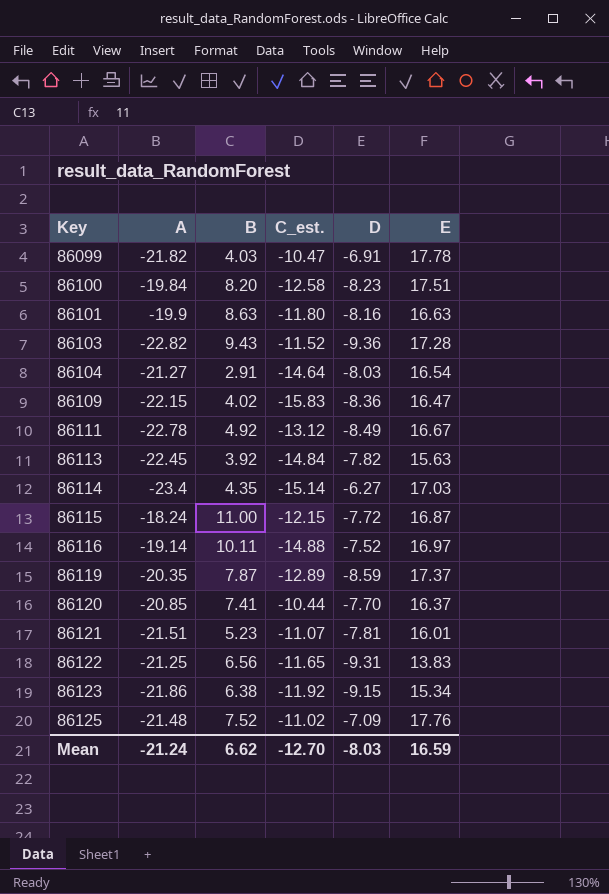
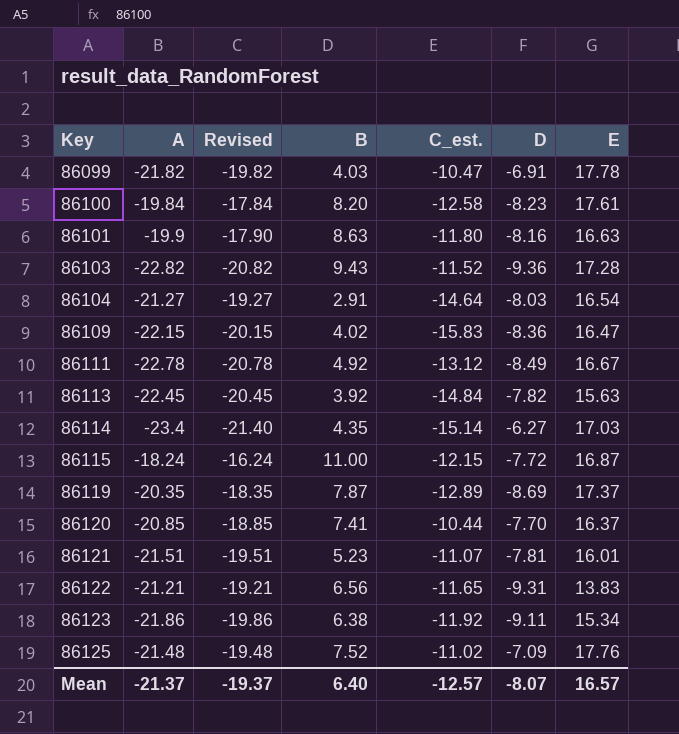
column Revised | formula: none -> [A] + 2
row 86116: -19.14 | 10.11 | -14.88 | -7.52 | 16.97 -> none
86100 | E: 17.51 -> 17.61
86119 | D: -8.59 -> -8.69
86122 | A: -21.25 -> -21.21
86123 | D: -9.15 -> -9.11
Mean | A: -21.24 -> -21.37
Mean | B: 6.62 -> 6.40
Mean | C_est.: -12.70 -> -12.57
Mean | D: -8.03 -> -8.07
Mean | E: 16.59 -> 16.57

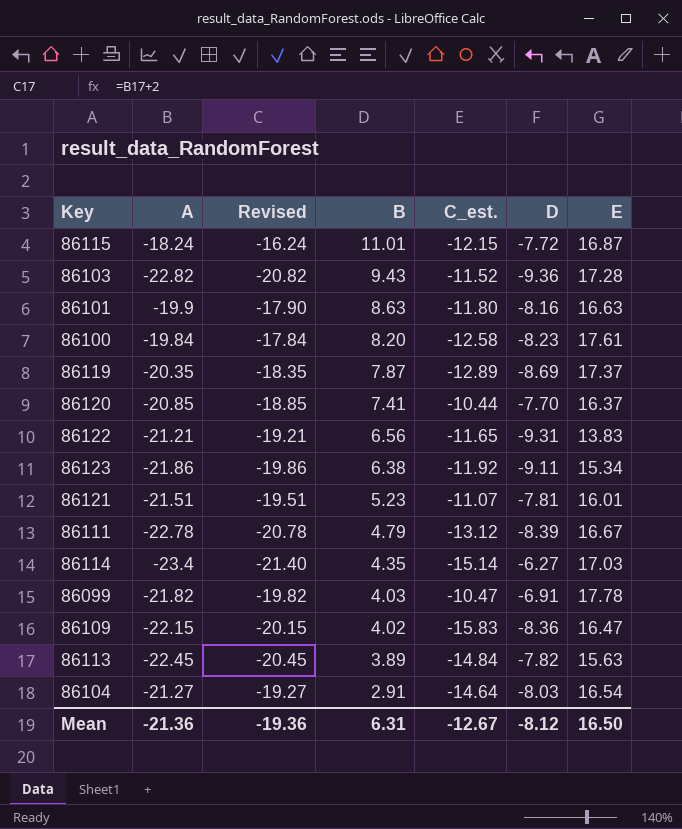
row order: Key ascending -> B descending
row 86125: -21.48 | -19.48 | 7.52 | -11.02 | -7.09 | 17.76 -> none
86115 | B: 11.00 -> 11.01
86111 | B: 4.92 -> 4.79
86111 | D: -8.49 -> -8.39
86113 | B: 3.92 -> 3.89
Mean | A: -21.37 -> -21.36
Mean | Revised: -19.37 -> -19.36
Mean | B: 6.40 -> 6.31
Mean | C_est.: -12.57 -> -12.67
Mean | D: -8.07 -> -8.12
Mean | E: 16.57 -> 16.50

